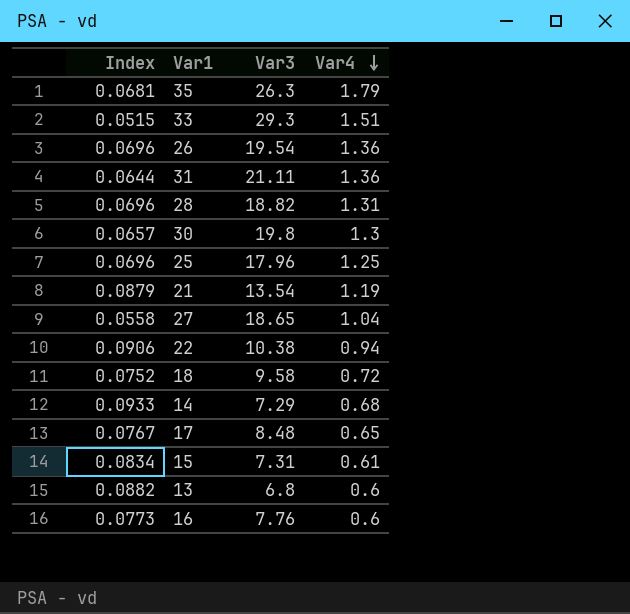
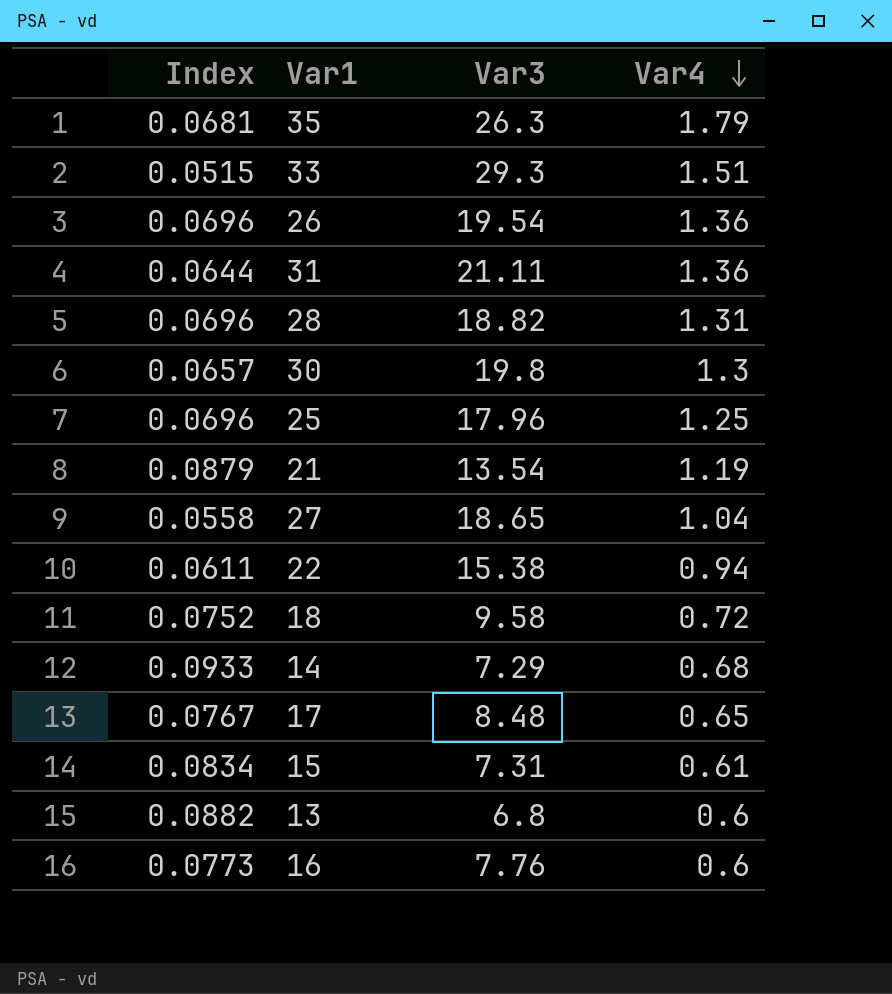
22 | Index: 0.0906 -> 0.0611
22 | Var3: 10.38 -> 15.38

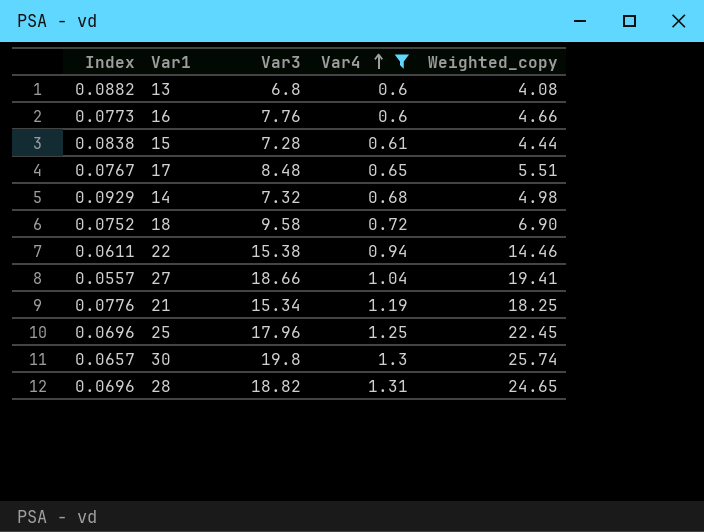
filter: none -> Var4 <= 1.31
row order: Var4 descending -> Var4 ascending
column Weighted_copy | formula: none -> [Var3] * [Var4]
15 | Index: 0.0834 -> 0.0838
15 | Var3: 7.31 -> 7.28
14 | Index: 0.0933 -> 0.0929
14 | Var3: 7.29 -> 7.32
27 | Index: 0.0558 -> 0.0557
27 | Var3: 18.65 -> 18.66
21 | Index: 0.0879 -> 0.0776
21 | Var3: 13.54 -> 15.34

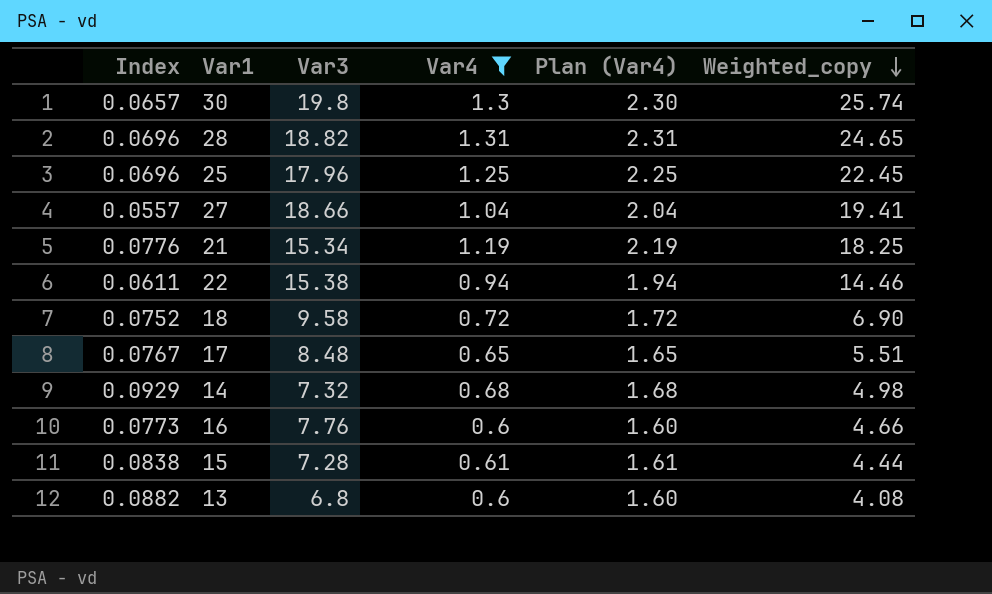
row order: Var4 ascending -> Weighted_copy descending
column Plan (Var4) | formula: none -> [Var4] + 1

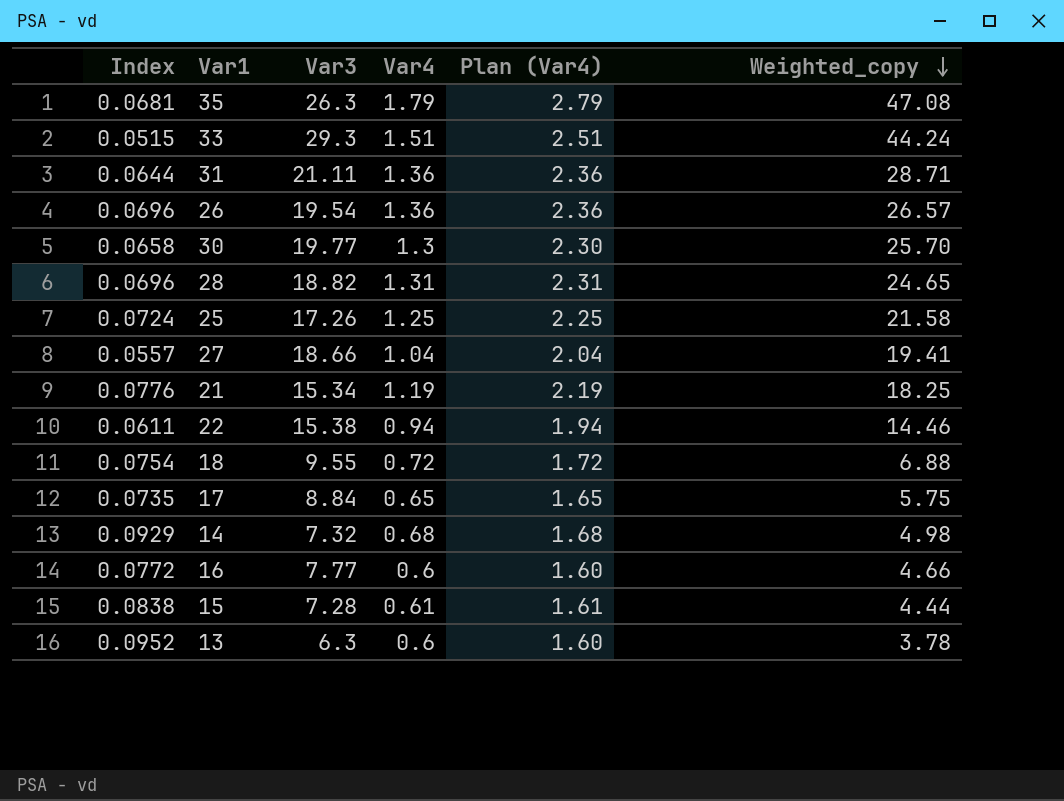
filter: Var4 <= 1.31 -> none
30 | Index: 0.0657 -> 0.0658
30 | Var3: 19.8 -> 19.77
30 | Weighted_copy: 25.74 -> 25.70
25 | Index: 0.0696 -> 0.0724
25 | Var3: 17.96 -> 17.26
25 | Weighted_copy: 22.45 -> 21.58
18 | Index: 0.0752 -> 0.0754
18 | Var3: 9.58 -> 9.55
18 | Weighted_copy: 6.90 -> 6.88
17 | Index: 0.0767 -> 0.0735
17 | Var3: 8.48 -> 8.84
17 | Weighted_copy: 5.51 -> 5.75
16 | Index: 0.0773 -> 0.0772
16 | Var3: 7.76 -> 7.77
13 | Index: 0.0882 -> 0.0952
13 | Var3: 6.8 -> 6.3
13 | Weighted_copy: 4.08 -> 3.78

